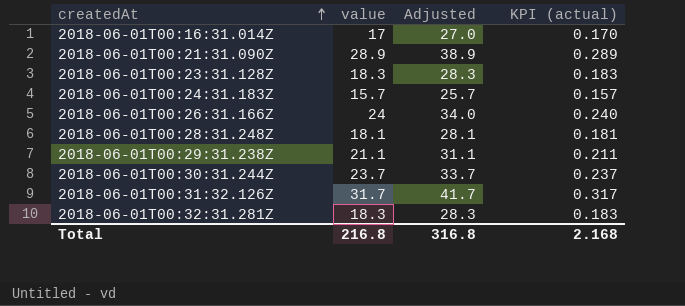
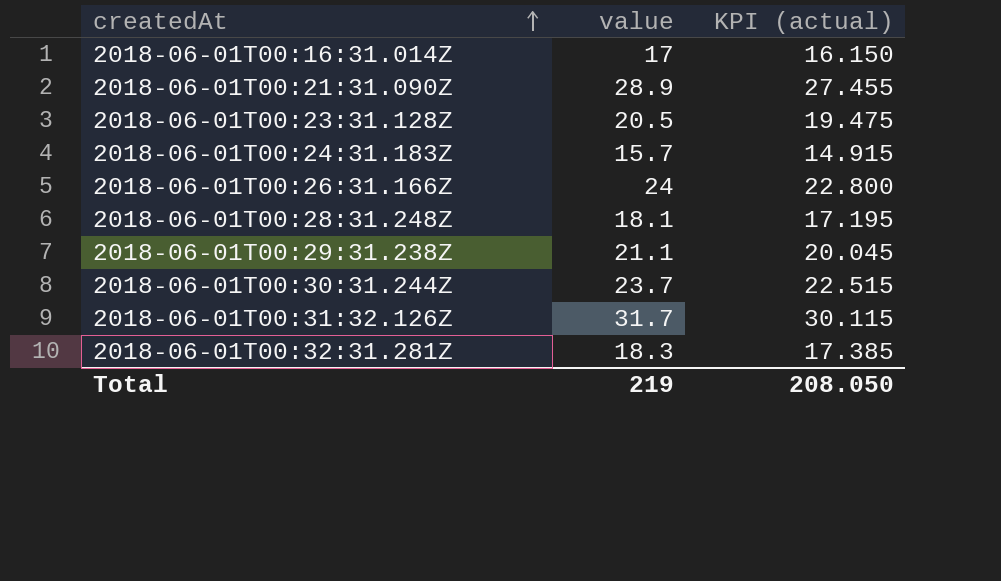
column Adjusted | formula: [value] + 10 -> none
column KPI (actual) | formula: [value] * 0.01 -> [value] * 0.95
2018-06-01T00:23:31.128Z | value: 18.3 -> 20.5
Total | value: 216.8 -> 219
Total | KPI (actual): 2.168 -> 208.050

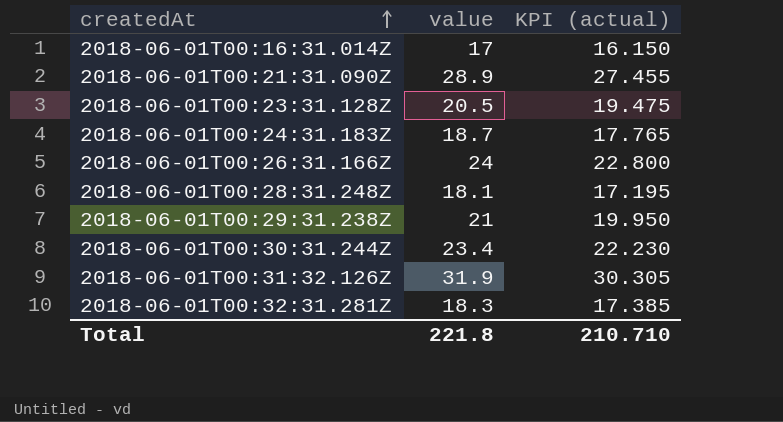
2018-06-01T00:24:31.183Z | value: 15.7 -> 18.7
2018-06-01T00:24:31.183Z | KPI (actual): 14.915 -> 17.765
2018-06-01T00:29:31.238Z | value: 21.1 -> 21
2018-06-01T00:29:31.238Z | KPI (actual): 20.045 -> 19.950
2018-06-01T00:30:31.244Z | value: 23.7 -> 23.4
2018-06-01T00:30:31.244Z | KPI (actual): 22.515 -> 22.230
2018-06-01T00:31:32.126Z | value: 31.7 -> 31.9
2018-06-01T00:31:32.126Z | KPI (actual): 30.115 -> 30.305
Total | value: 219 -> 221.8
Total | KPI (actual): 208.050 -> 210.710

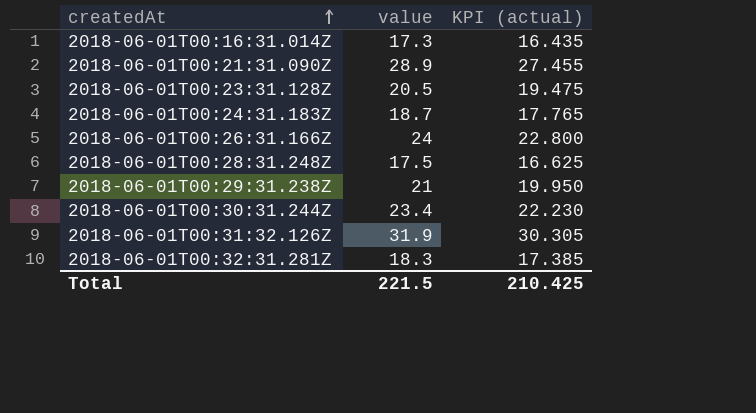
2018-06-01T00:16:31.014Z | value: 17 -> 17.3
2018-06-01T00:16:31.014Z | KPI (actual): 16.150 -> 16.435
2018-06-01T00:28:31.248Z | value: 18.1 -> 17.5
2018-06-01T00:28:31.248Z | KPI (actual): 17.195 -> 16.625
Total | value: 221.8 -> 221.5
Total | KPI (actual): 210.710 -> 210.425

